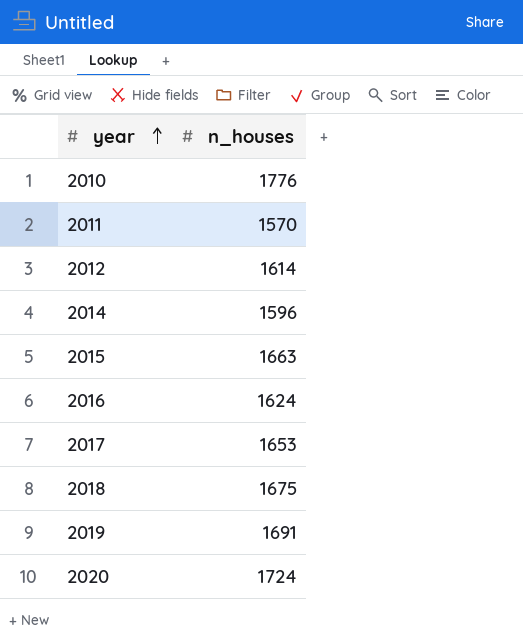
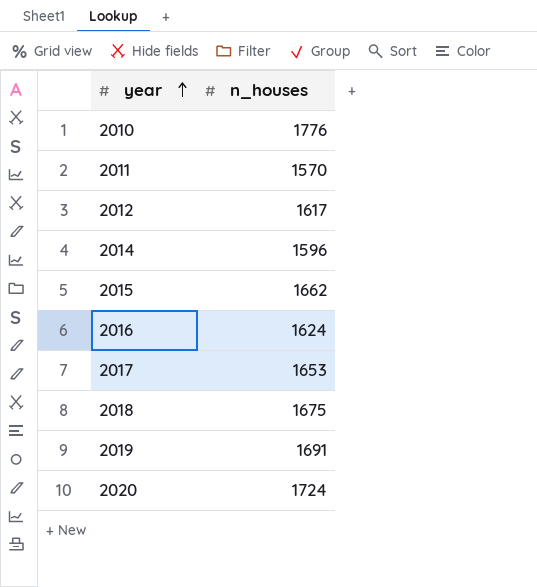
2012 | n_houses: 1614 -> 1617
2015 | n_houses: 1663 -> 1662

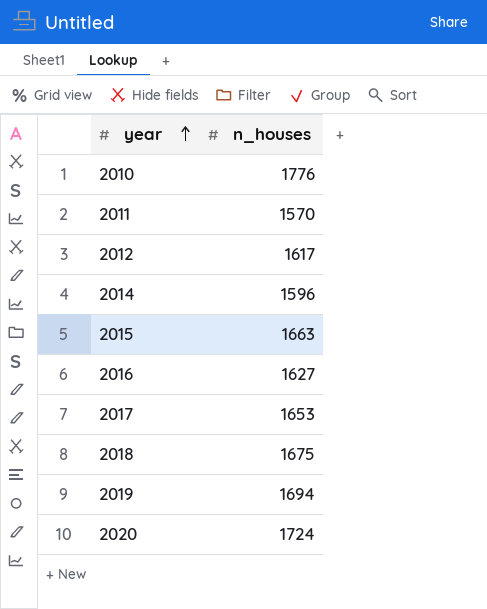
2015 | n_houses: 1662 -> 1663
2016 | n_houses: 1624 -> 1627
2019 | n_houses: 1691 -> 1694

